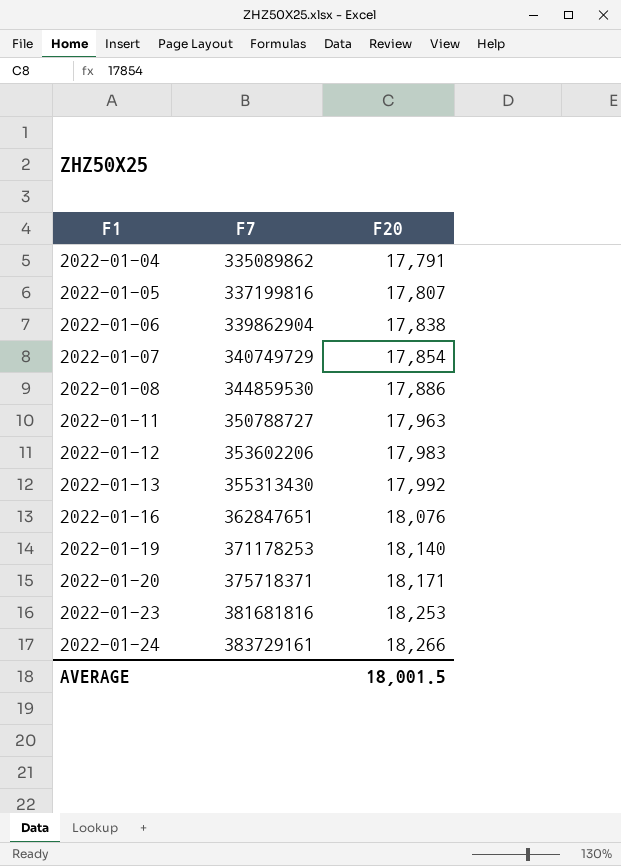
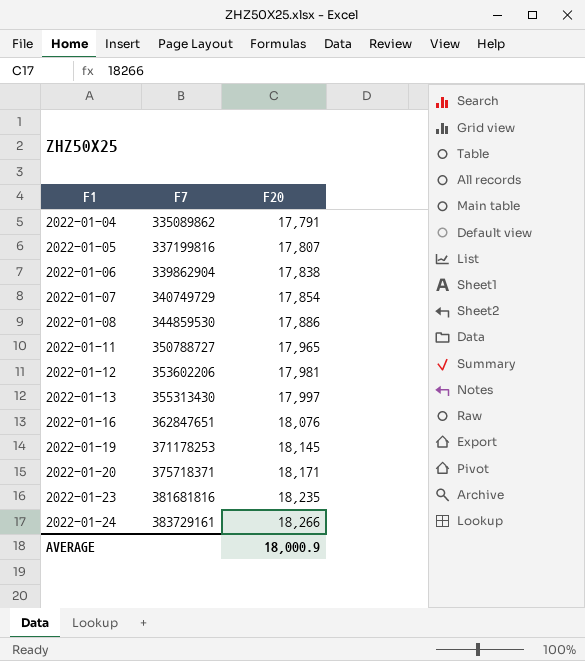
2022-01-11 | F20: 17,963 -> 17,965
2022-01-12 | F20: 17,983 -> 17,981
2022-01-13 | F20: 17,992 -> 17,997
2022-01-19 | F20: 18,140 -> 18,145
2022-01-23 | F20: 18,253 -> 18,235
AVERAGE | F20: 18,001.5 -> 18,000.9

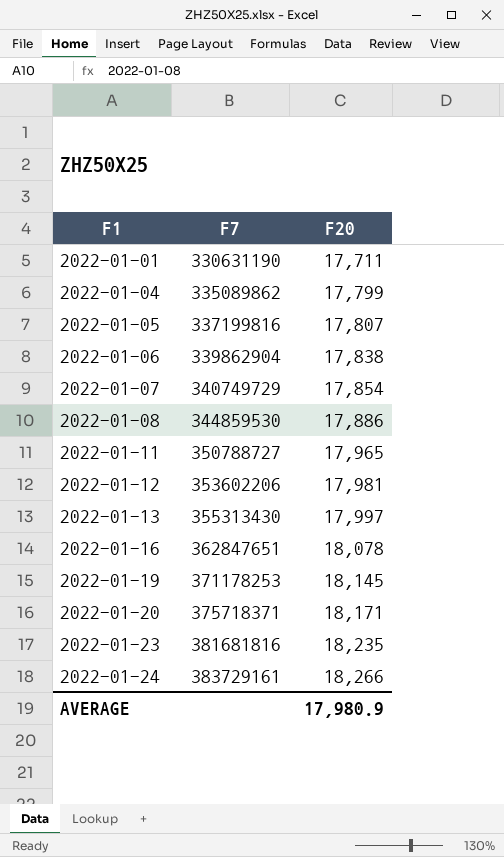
row 2022-01-01: none -> 330631190 | 17,711
2022-01-04 | F20: 17,791 -> 17,799
2022-01-16 | F20: 18,076 -> 18,078
AVERAGE | F20: 18,000.9 -> 17,980.9

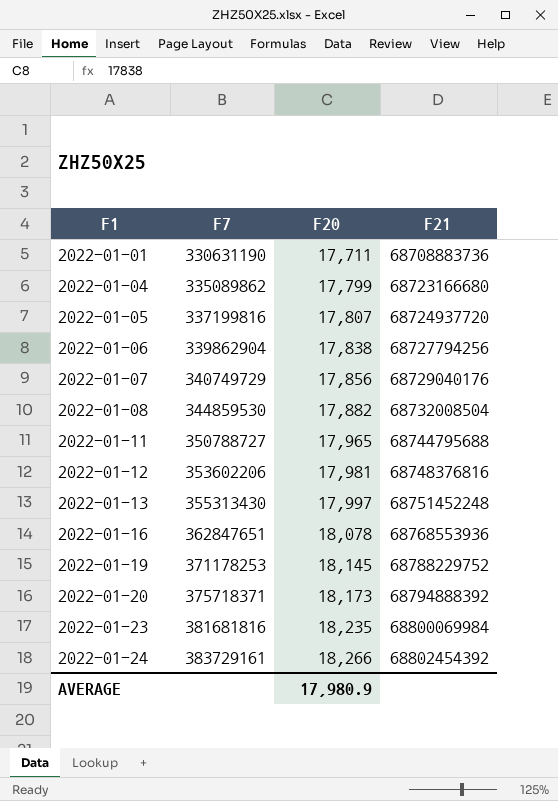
column F21 | position: none -> 4
2022-01-07 | F20: 17,854 -> 17,856
2022-01-08 | F20: 17,886 -> 17,882
2022-01-20 | F20: 18,171 -> 18,173

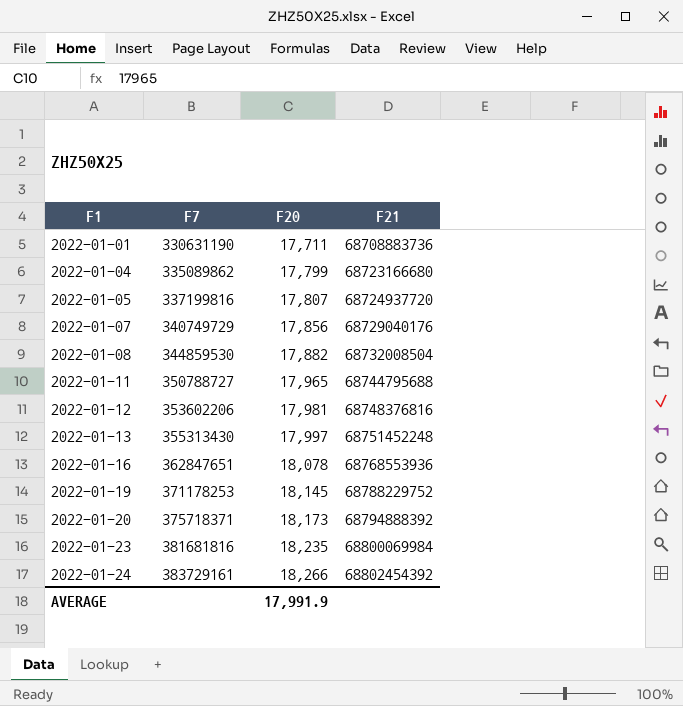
row 2022-01-06: 339862904 | 17,838 | 68727794256 -> none
AVERAGE | F20: 17,980.9 -> 17,991.9

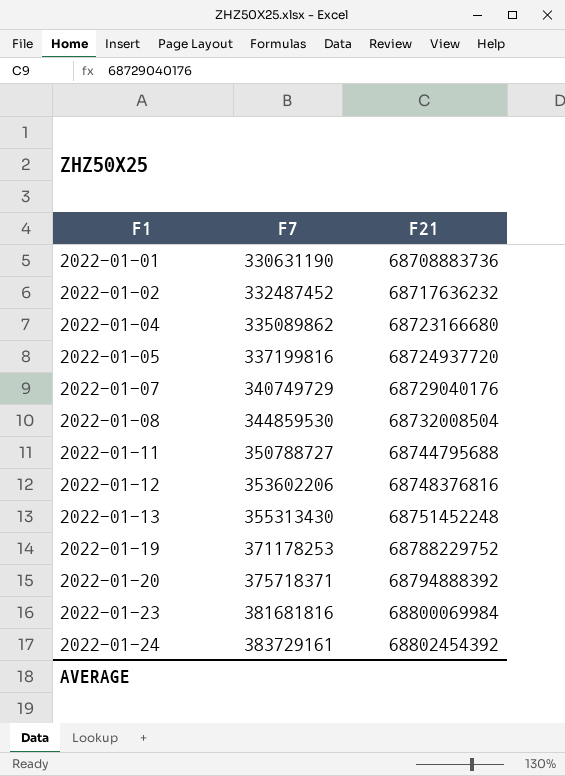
column F20 | position: 3 -> none
row 2022-01-16: 362847651 | 18,078 | 68768553936 -> none
row 2022-01-02: none -> 332487452 | 68717636232

